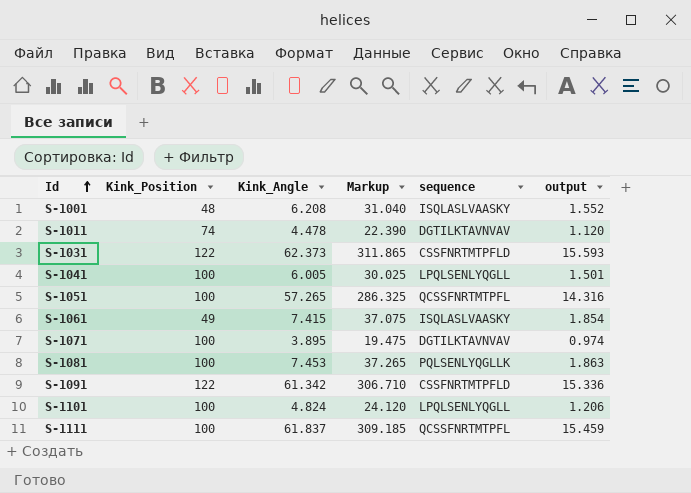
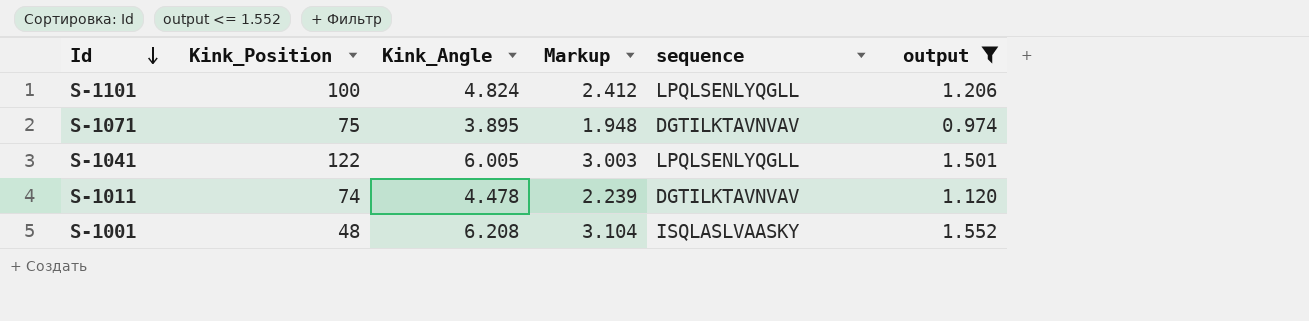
filter: none -> output <= 1.552
row order: Id ascending -> Id descending
column Markup | formula: [Kink_Angle] * 5 -> [Kink_Angle] * 0.5
S-1071 | Kink_Position: 100 -> 75
S-1041 | Kink_Position: 100 -> 122

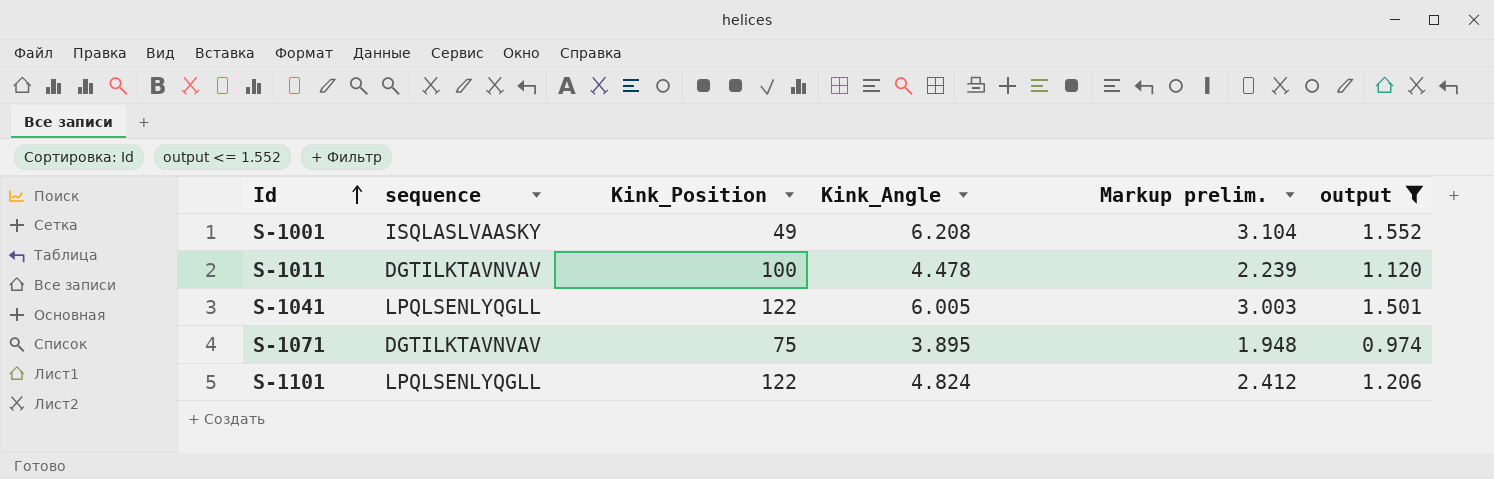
row order: Id descending -> Id ascending
column sequence | position: 5 -> 2
column name: Markup -> Markup prelim.
S-1001 | Kink_Position: 48 -> 49
S-1011 | Kink_Position: 74 -> 100
S-1101 | Kink_Position: 100 -> 122

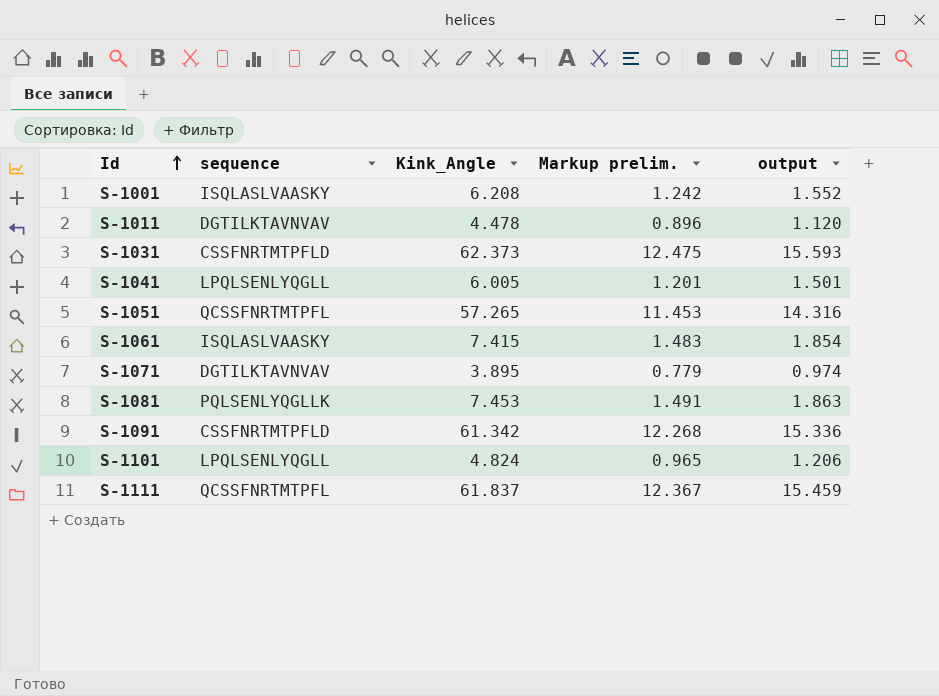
filter: output <= 1.552 -> none
column Kink_Position | position: 3 -> none
column Markup prelim. | formula: [Kink_Angle] * 0.5 -> [Kink_Angle] * 0.2

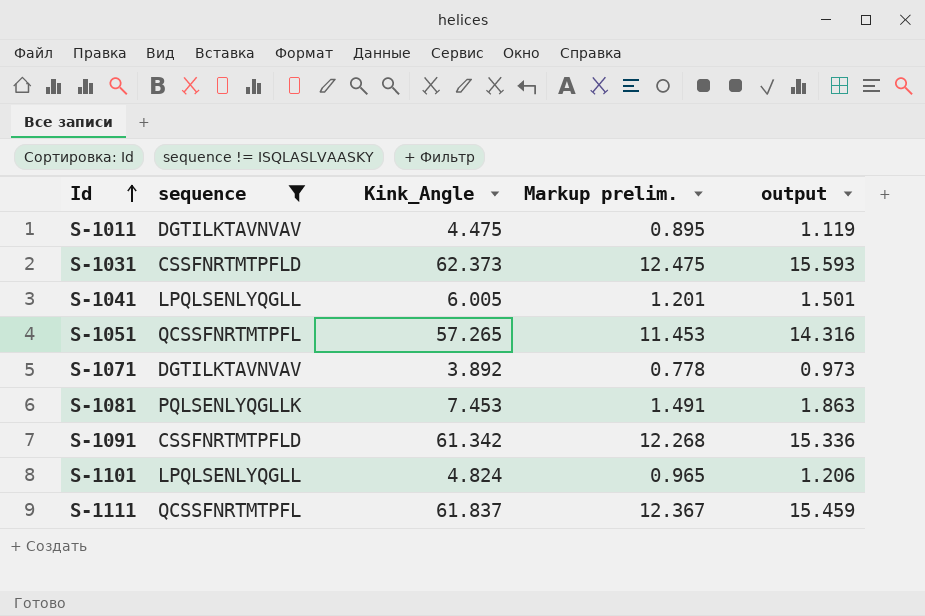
filter: none -> sequence != ISQLASLVAASKY
S-1011 | Kink_Angle: 4.478 -> 4.475
S-1011 | Markup prelim.: 0.896 -> 0.895
S-1011 | output: 1.120 -> 1.119
S-1071 | Kink_Angle: 3.895 -> 3.892
S-1071 | Markup prelim.: 0.779 -> 0.778
S-1071 | output: 0.974 -> 0.973

